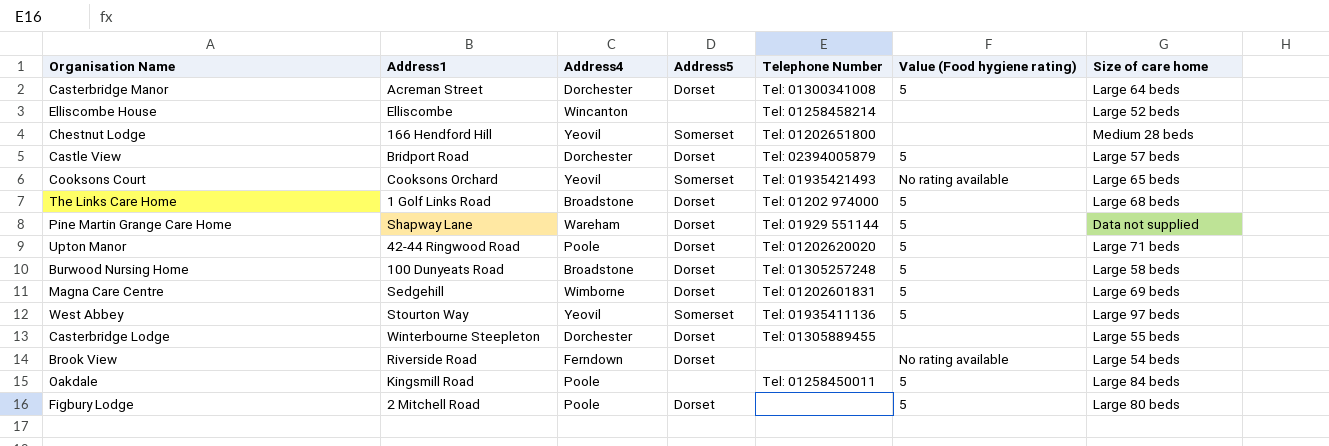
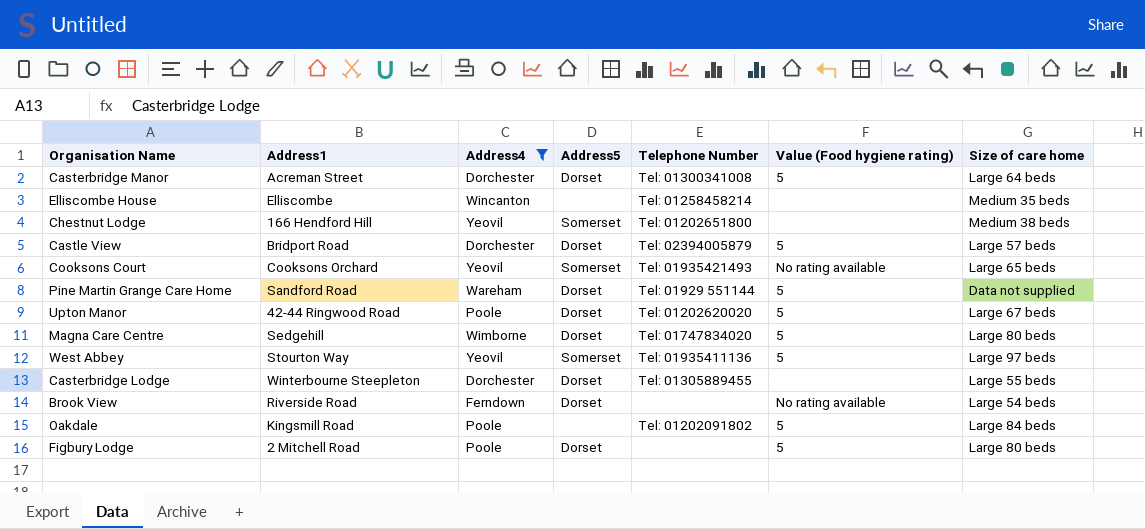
filter: none -> Address4 != Broadstone
Elliscombe House | Size of care home: Large 52 beds -> Medium 35 beds
Chestnut Lodge | Size of care home: Medium 28 beds -> Medium 38 beds
Pine Martin Grange Care Home | Address1: Shapway Lane -> Sandford Road
Upton Manor | Size of care home: Large 71 beds -> Large 67 beds
Magna Care Centre | Telephone Number: Tel: 01202601831 -> Tel: 01747834020
Magna Care Centre | Size of care home: Large 69 beds -> Large 80 beds
Oakdale | Telephone Number: Tel: 01258450011 -> Tel: 01202091802

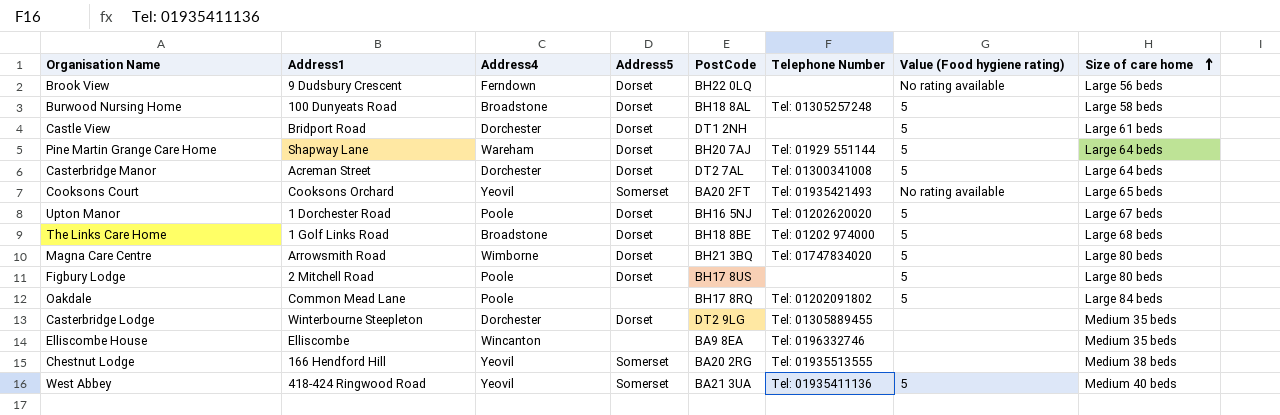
filter: Address4 != Broadstone -> none
row order: none -> Size of care home ascending
column PostCode | position: none -> 5
Brook View | Address1: Riverside Road -> 9 Dudsbury Crescent
Brook View | Size of care home: Large 54 beds -> Large 56 beds
Castle View | Telephone Number: Tel: 02394005879 -> none
Castle View | Size of care home: Large 57 beds -> Large 61 beds
Pine Martin Grange Care Home | Address1: Sandford Road -> Shapway Lane
Pine Martin Grange Care Home | Size of care home: Data not supplied -> Large 64 beds
Upton Manor | Address1: 42-44 Ringwood Road -> 1 Dorchester Road
Magna Care Centre | Address1: Sedgehill -> Arrowsmith Road
Oakdale | Address1: Kingsmill Road -> Common Mead Lane
Casterbridge Lodge | Size of care home: Large 55 beds -> Medium 35 beds
Elliscombe House | Telephone Number: Tel: 01258458214 -> Tel: 0196332746
Chestnut Lodge | Telephone Number: Tel: 01202651800 -> Tel: 01935513555
West Abbey | Address1: Stourton Way -> 418-424 Ringwood Road
West Abbey | Size of care home: Large 97 beds -> Medium 40 beds

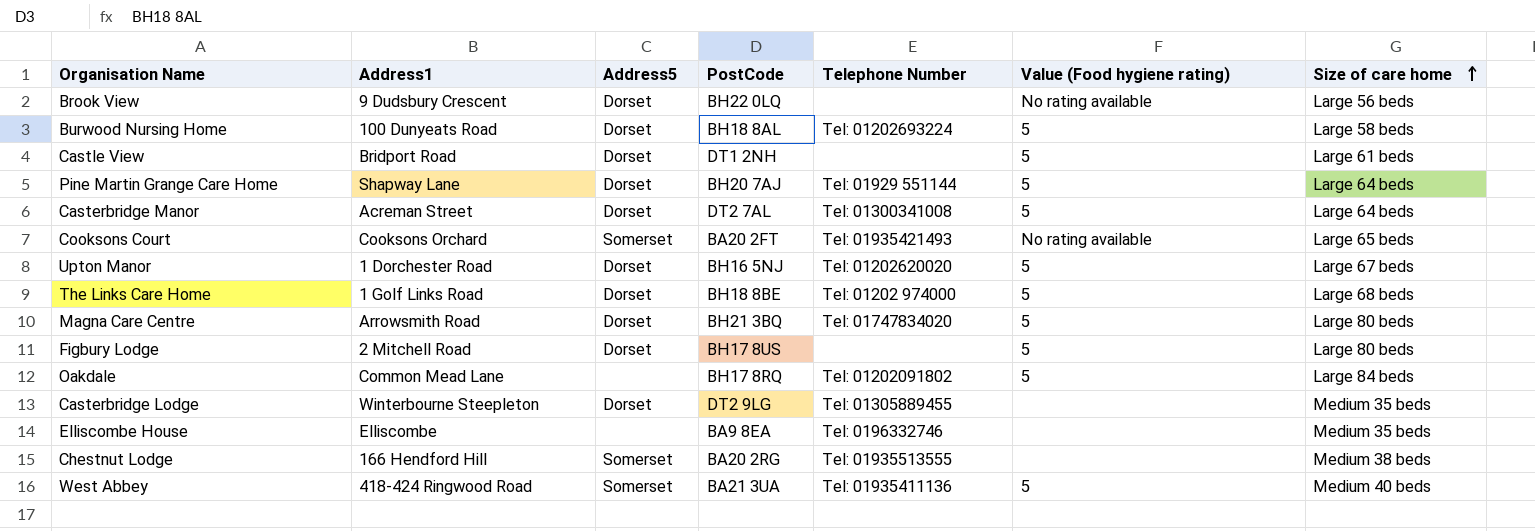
column Address4 | position: 3 -> none
Burwood Nursing Home | Telephone Number: Tel: 01305257248 -> Tel: 01202693224

